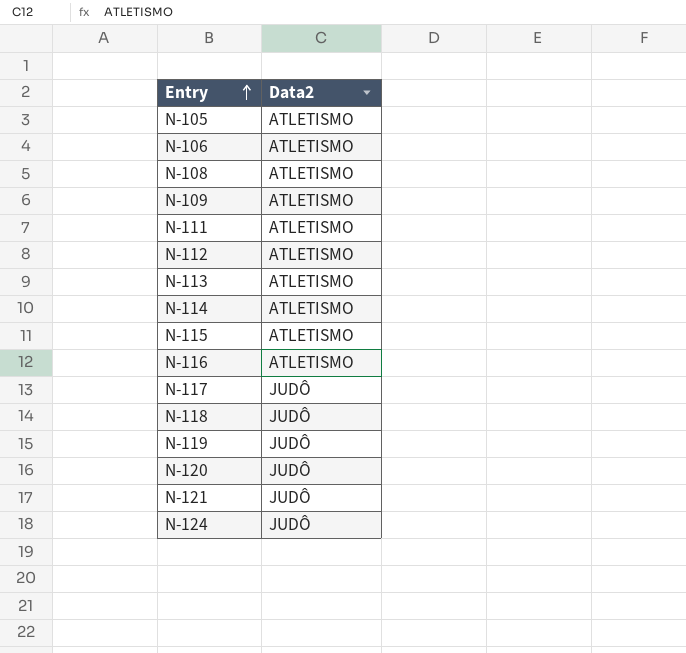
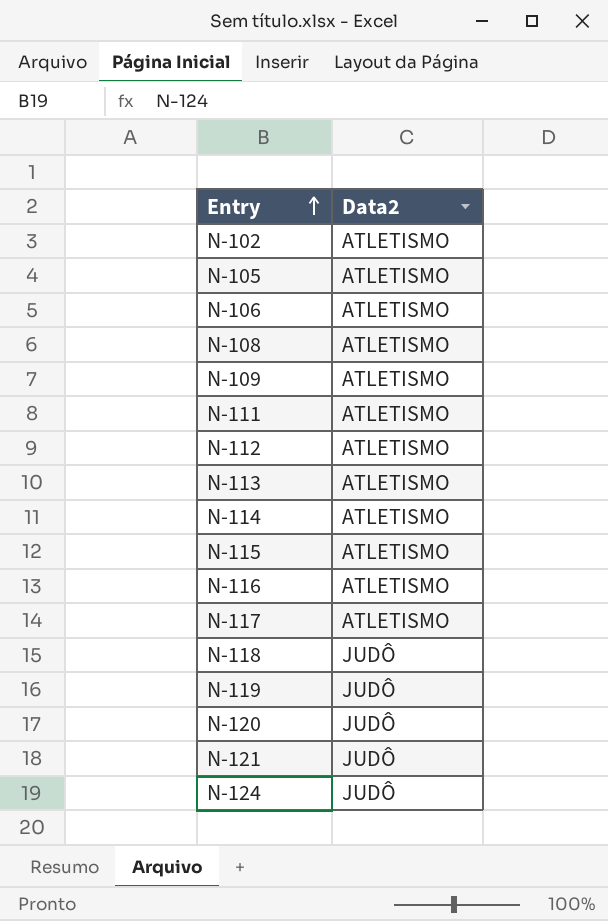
row N-102: none -> ATLETISMO
N-117 | Data2: JUDÔ -> ATLETISMO

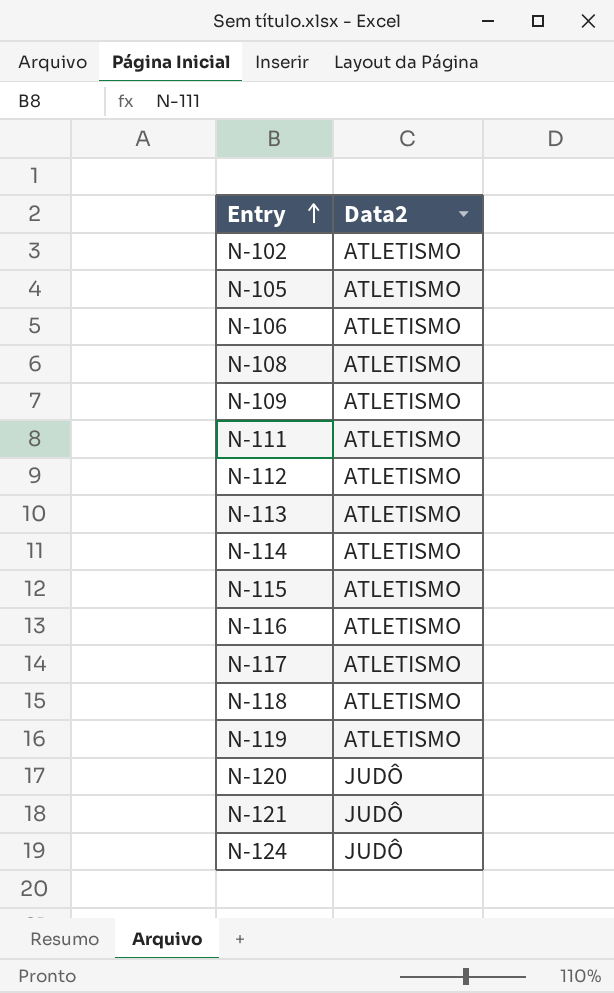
N-118 | Data2: JUDÔ -> ATLETISMO
N-119 | Data2: JUDÔ -> ATLETISMO

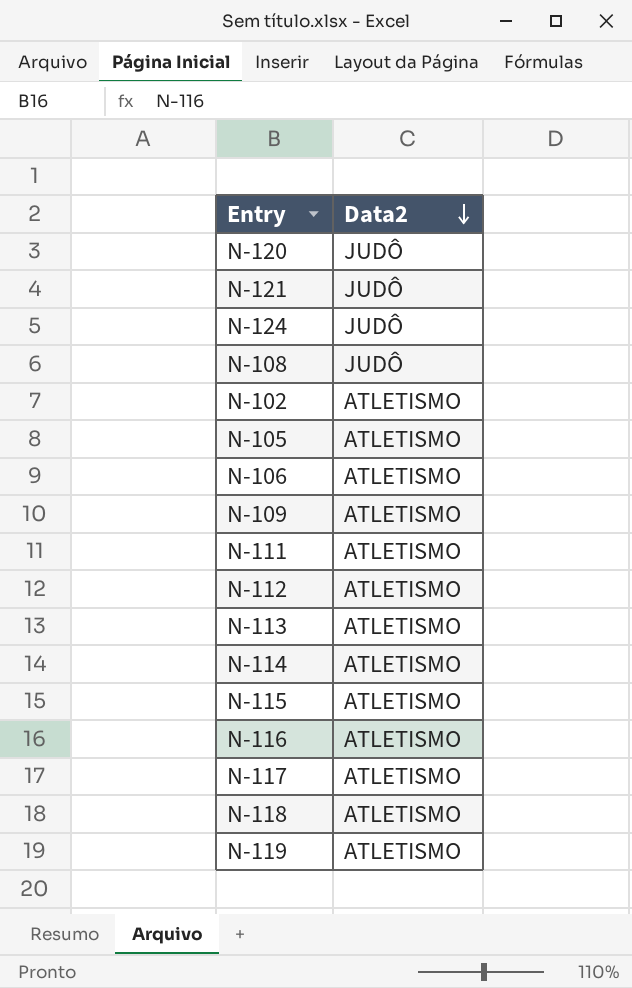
row order: Entry ascending -> Data2 descending
N-108 | Data2: ATLETISMO -> JUDÔ

